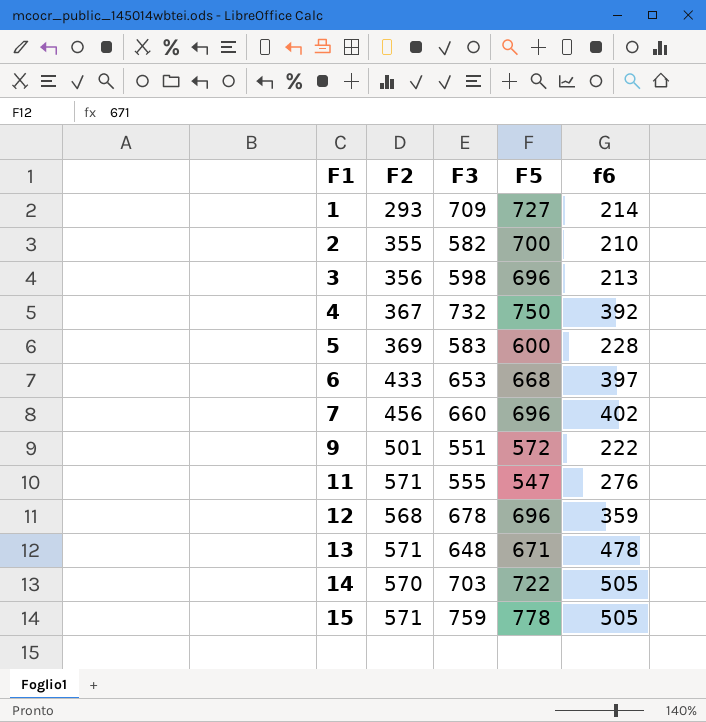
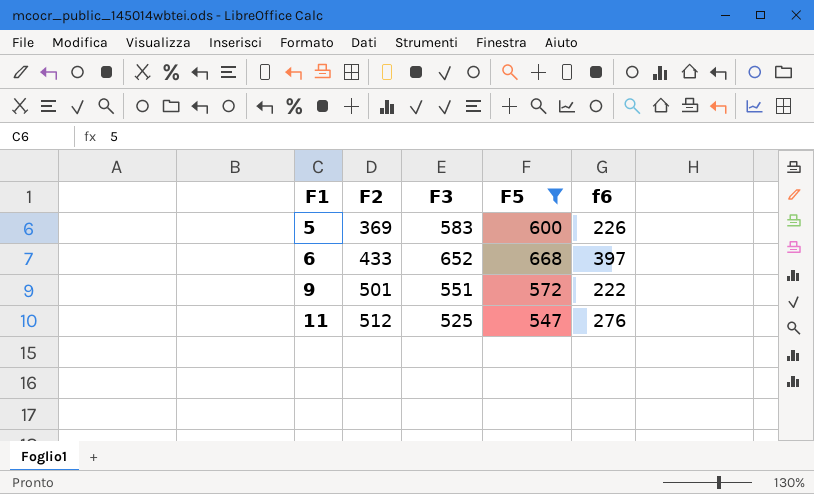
filter: none -> F5 <= 668
5 | f6: 228 -> 226
6 | F3: 653 -> 652
11 | F2: 571 -> 512
11 | F3: 555 -> 525

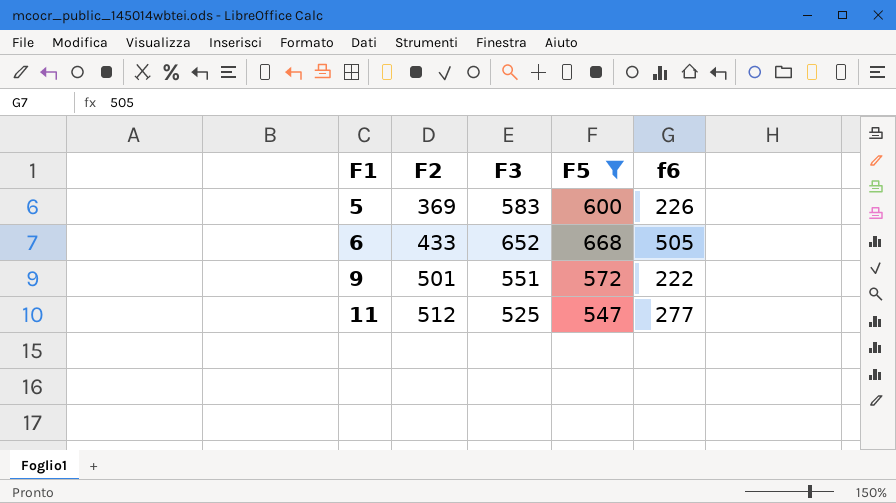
6 | f6: 397 -> 505
11 | f6: 276 -> 277

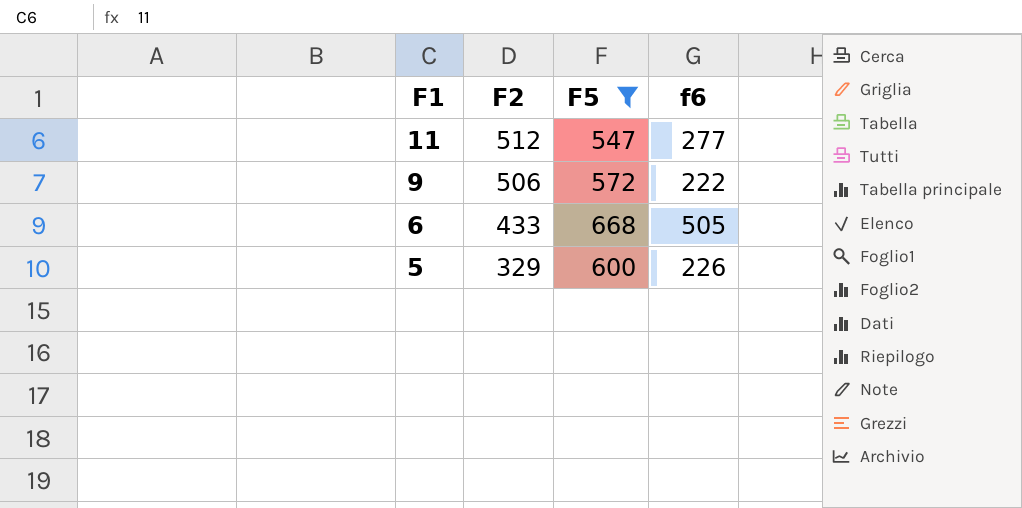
row order: F1 ascending -> F1 descending
column F3 | position: 3 -> none
9 | F2: 501 -> 506
5 | F2: 369 -> 329

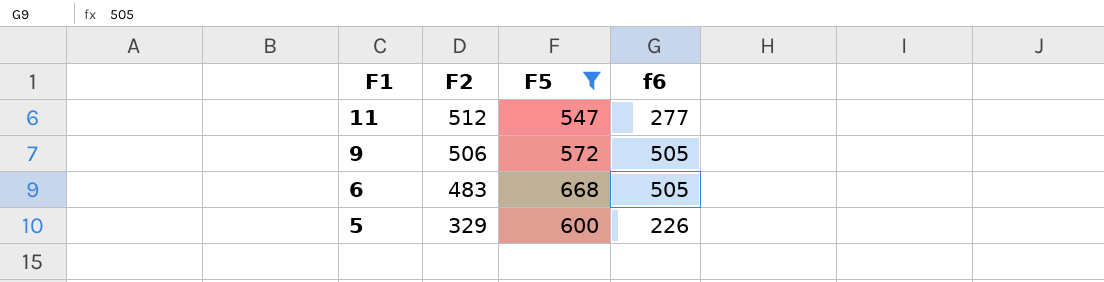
9 | f6: 222 -> 505
6 | F2: 433 -> 483

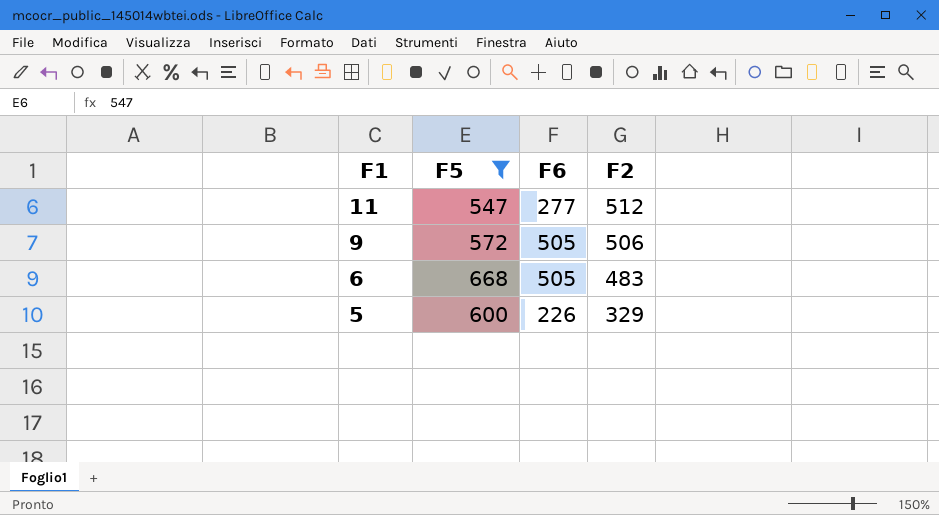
column name: f6 -> F6
column F2 | position: 2 -> 4

